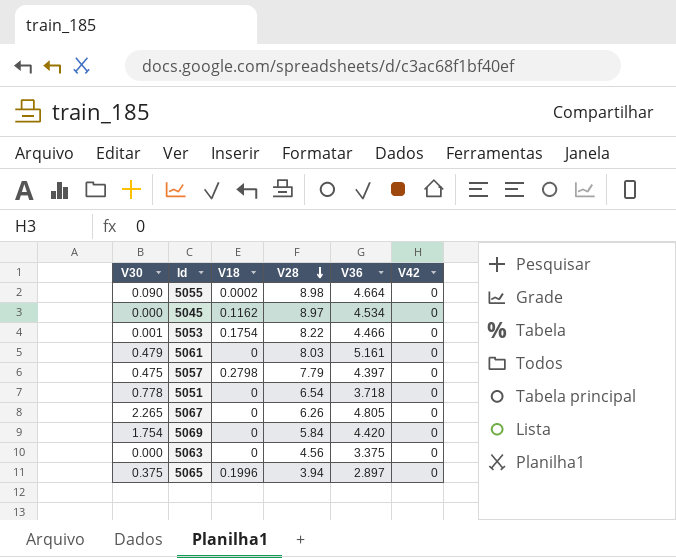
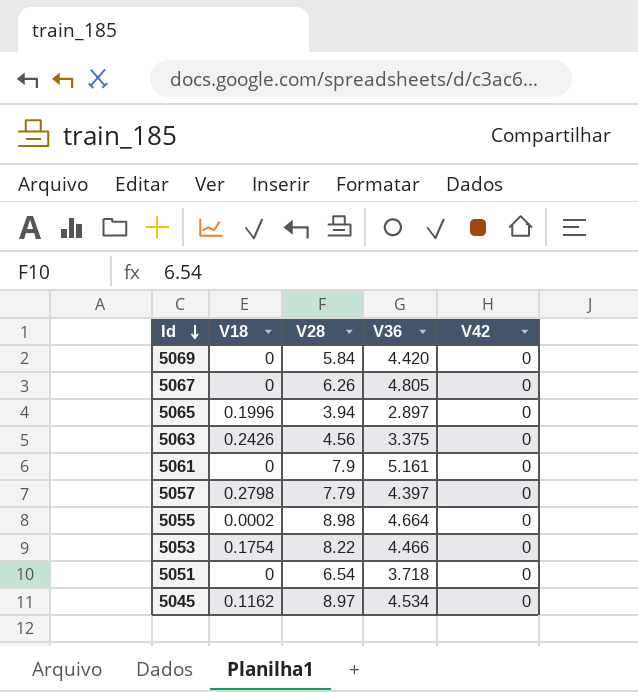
row order: V28 descending -> Id descending
column V30 | position: 1 -> none
5063 | V18: 0 -> 0.2426
5061 | V28: 8.03 -> 7.9

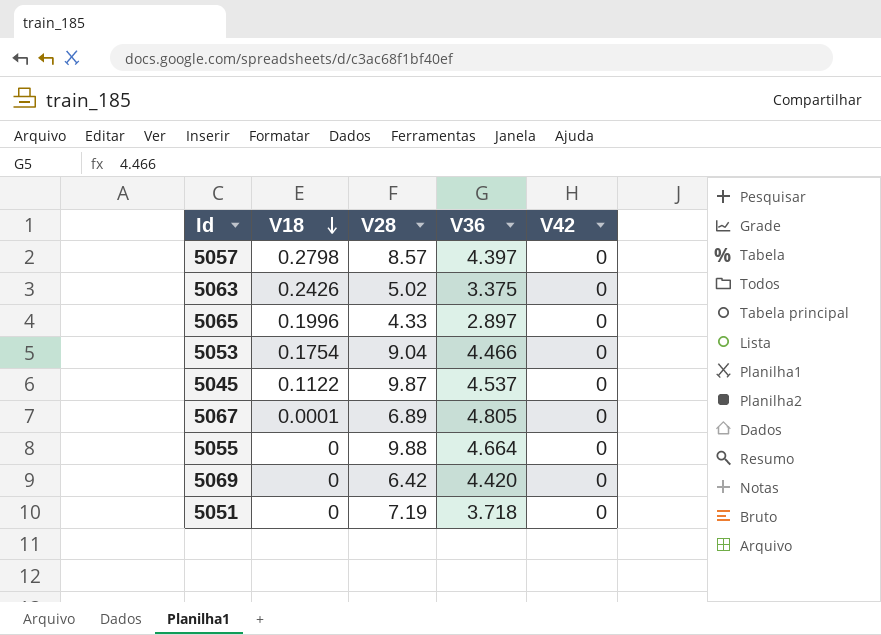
row order: Id descending -> V18 descending
row 5061: 0 | 7.9 | 5.161 | 0 -> none
5057 | V28: 7.79 -> 8.57
5063 | V28: 4.56 -> 5.02
5065 | V28: 3.94 -> 4.33
5053 | V28: 8.22 -> 9.04
5045 | V18: 0.1162 -> 0.1122
5045 | V28: 8.97 -> 9.87
5045 | V36: 4.534 -> 4.537
5067 | V18: 0 -> 0.0001
5067 | V28: 6.26 -> 6.89
5055 | V18: 0.0002 -> 0
5055 | V28: 8.98 -> 9.88
5069 | V28: 5.84 -> 6.42
5051 | V28: 6.54 -> 7.19

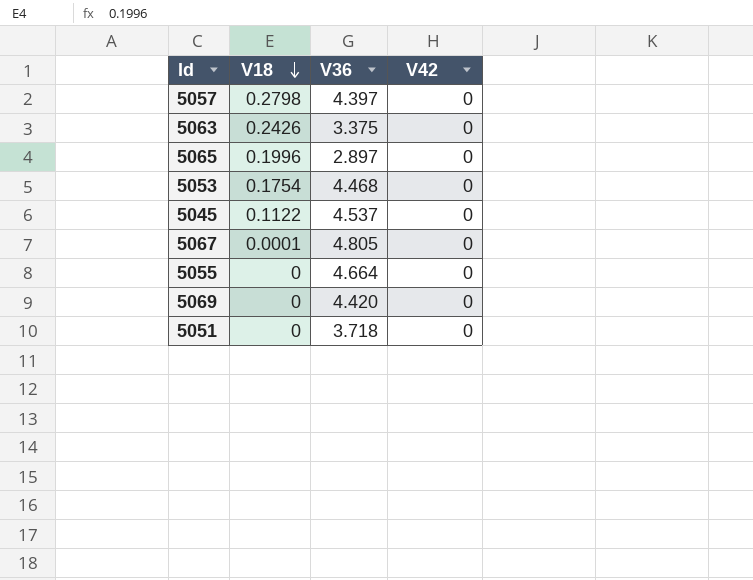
column V28 | position: 3 -> none
5053 | V36: 4.466 -> 4.468

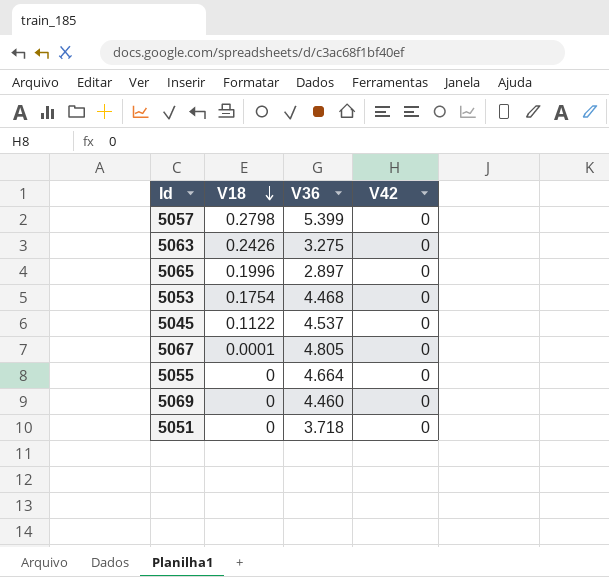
5057 | V36: 4.397 -> 5.399
5063 | V36: 3.375 -> 3.275
5069 | V36: 4.420 -> 4.460

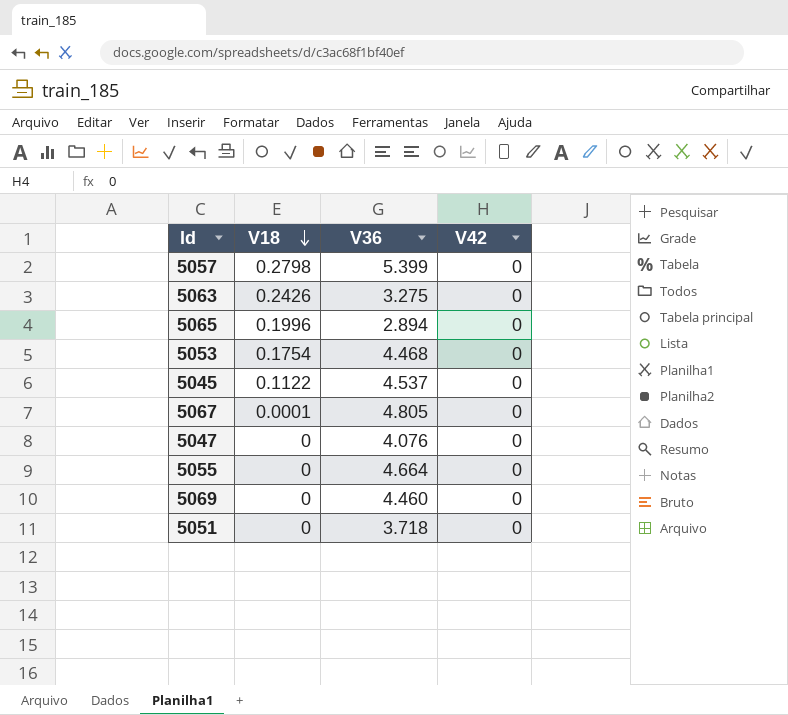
5065 | V36: 2.897 -> 2.894
row 5047: none -> 0 | 4.076 | 0

